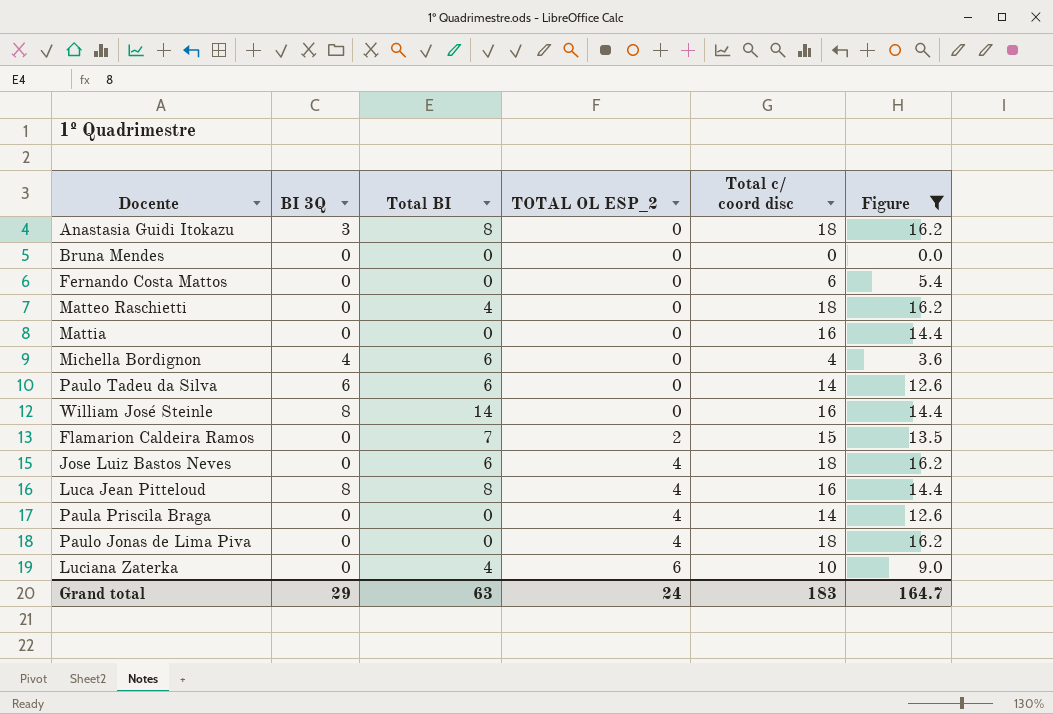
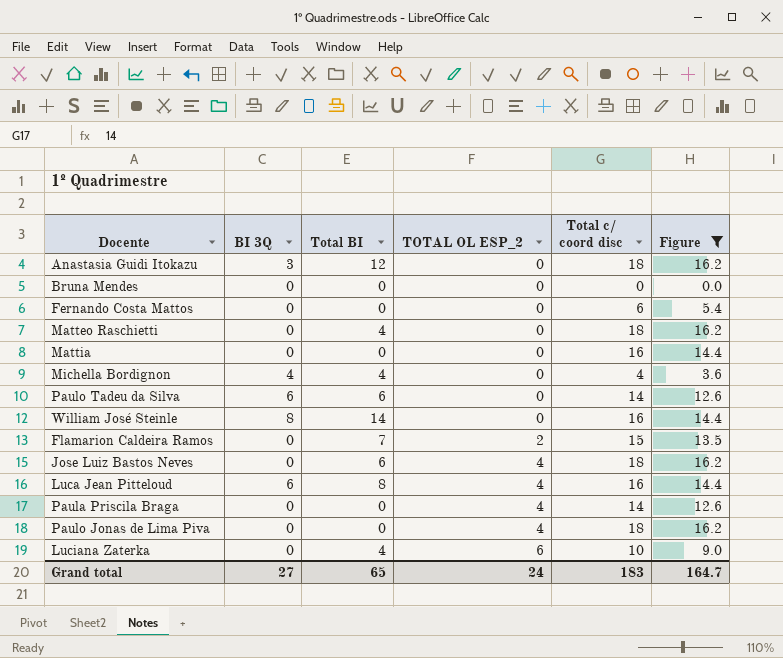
Anastasia Guidi Itokazu | Total BI: 8 -> 12
Michella Bordignon | Total BI: 6 -> 4
Luca Jean Pitteloud | BI 3Q: 8 -> 6
Grand total | BI 3Q: 29 -> 27
Grand total | Total BI: 63 -> 65

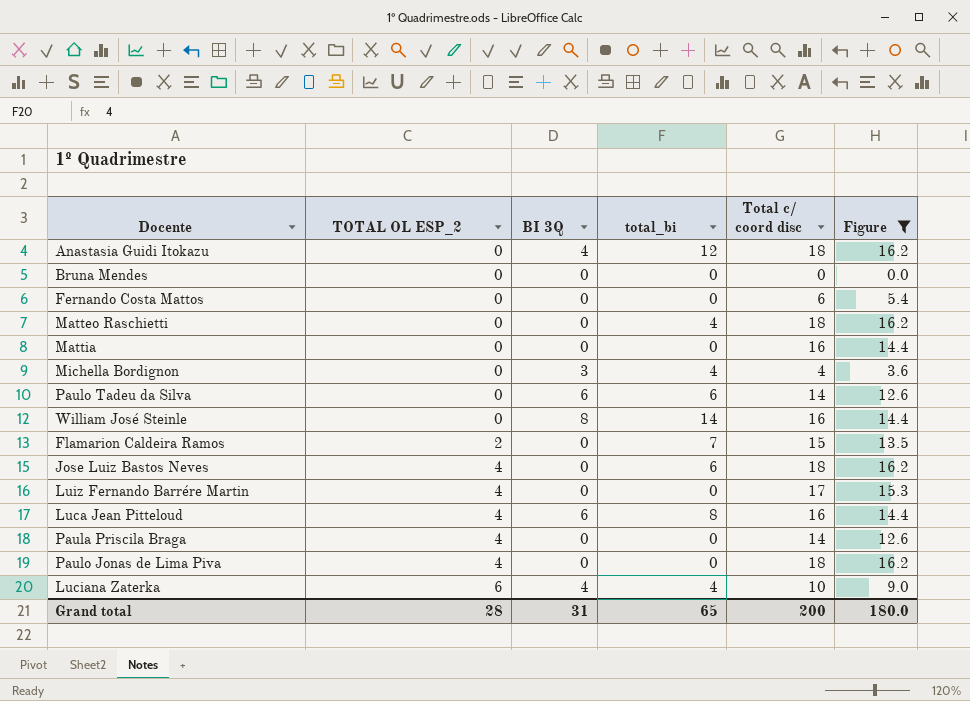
column TOTAL OL ESP_2 | position: 4 -> 2
column name: Total BI -> total_bi
Anastasia Guidi Itokazu | BI 3Q: 3 -> 4
Michella Bordignon | BI 3Q: 4 -> 3
row Luiz Fernando Barrére Martin: none -> 4 | 0 | 0 | 17 | 15.3
Luciana Zaterka | BI 3Q: 0 -> 4
Grand total | TOTAL OL ESP_2: 24 -> 28
Grand total | BI 3Q: 27 -> 31
Grand total | Total c/ coord disc: 183 -> 200
Grand total | Figure: 164.7 -> 180.0

